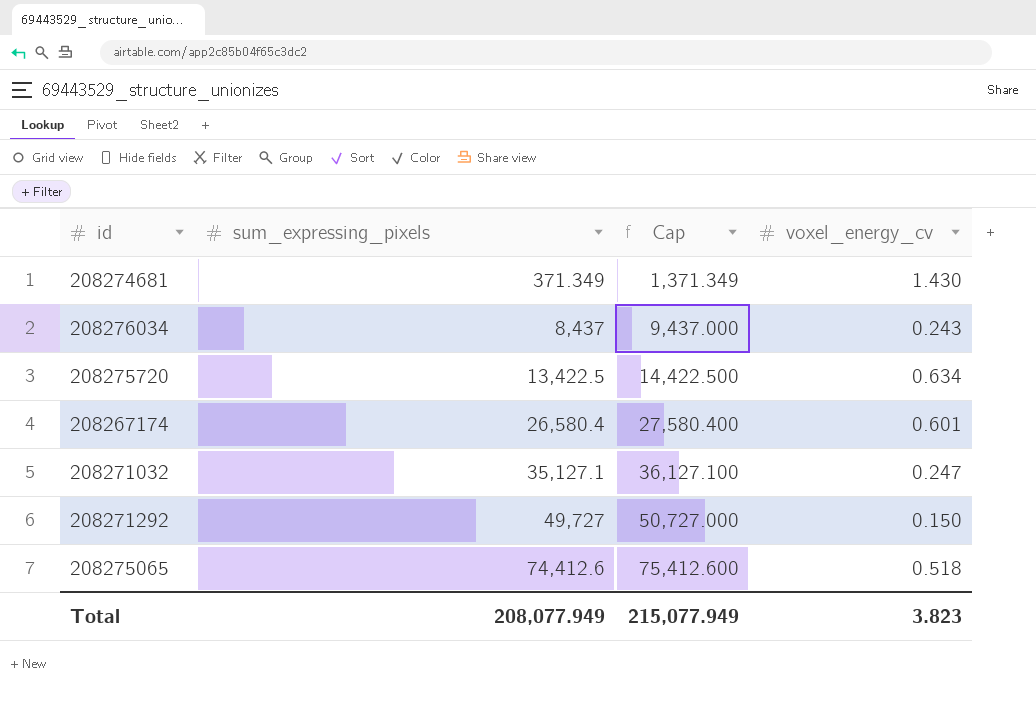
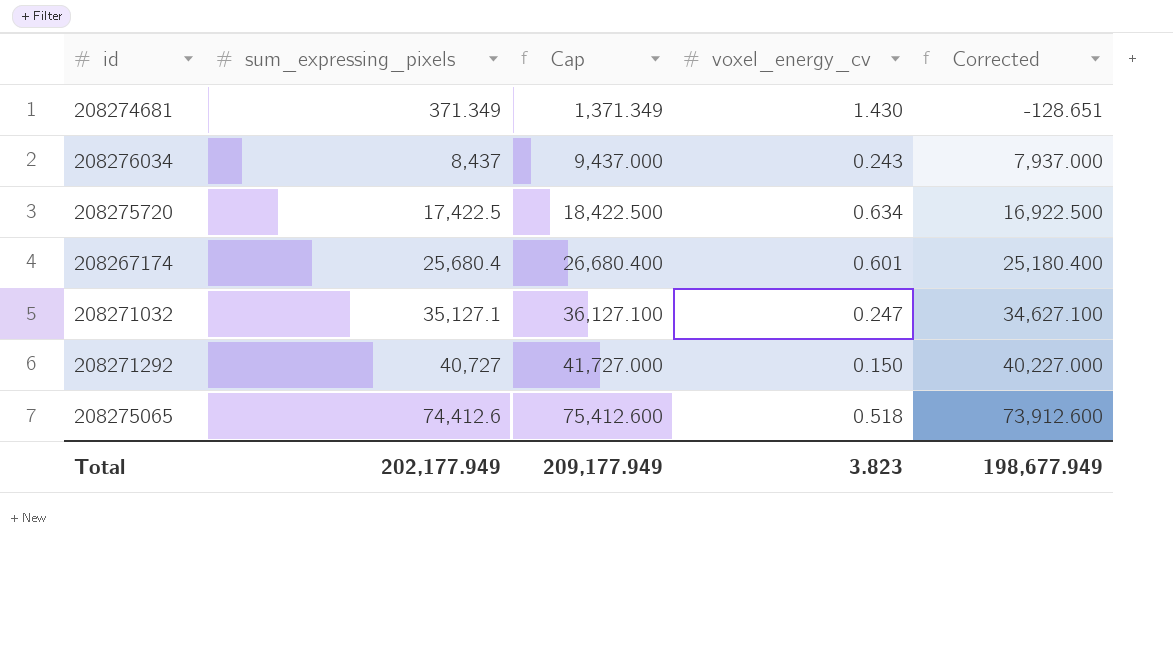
column Corrected | formula: none -> [sum_expressing_pixels] - 500
208275720 | sum_expressing_pixels: 13,422.5 -> 17,422.5
208275720 | Cap: 14,422.500 -> 18,422.500
208267174 | sum_expressing_pixels: 26,580.4 -> 25,680.4
208267174 | Cap: 27,580.400 -> 26,680.400
208271292 | sum_expressing_pixels: 49,727 -> 40,727
208271292 | Cap: 50,727.000 -> 41,727.000
Total | sum_expressing_pixels: 208,077.949 -> 202,177.949
Total | Cap: 215,077.949 -> 209,177.949

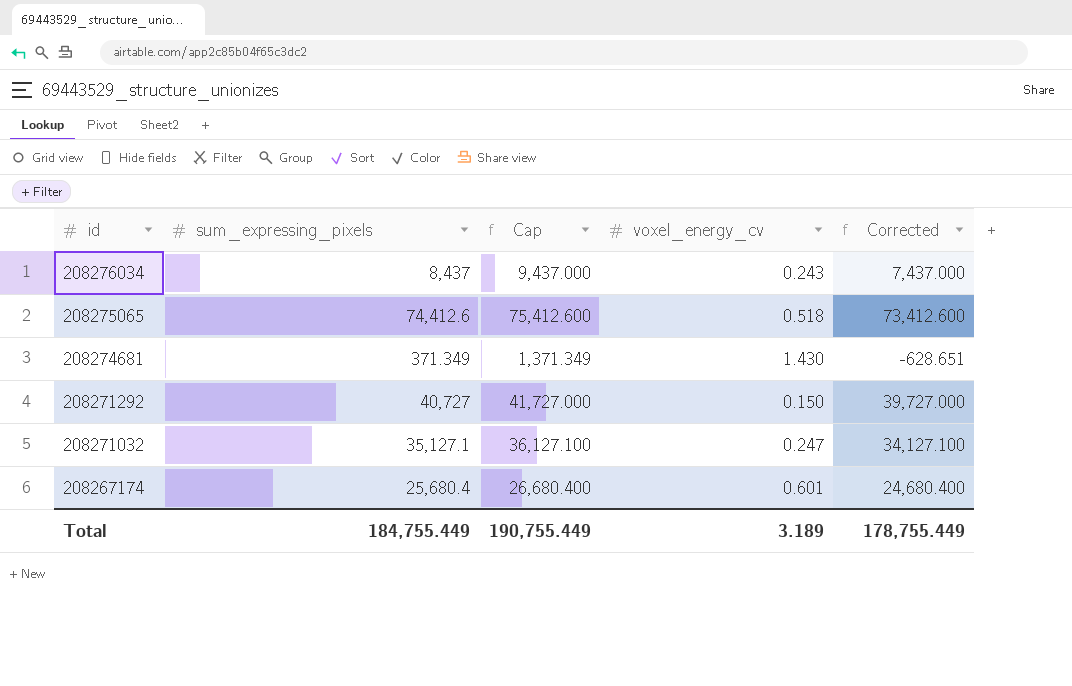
row order: sum_expressing_pixels ascending -> id descending
column Corrected | formula: [sum_expressing_pixels] - 500 -> [sum_expressing_pixels] - 1000
row 208275720: 17,422.5 | 18,422.500 | 0.634 | 16,922.500 -> none
Total | sum_expressing_pixels: 202,177.949 -> 184,755.449
Total | Cap: 209,177.949 -> 190,755.449
Total | voxel_energy_cv: 3.823 -> 3.189
Total | Corrected: 198,677.949 -> 178,755.449

